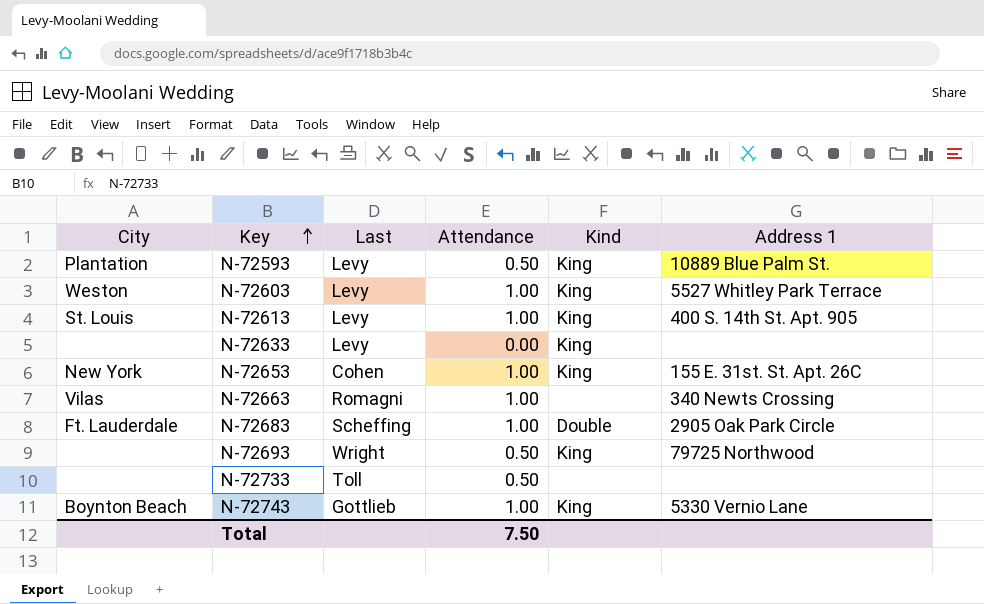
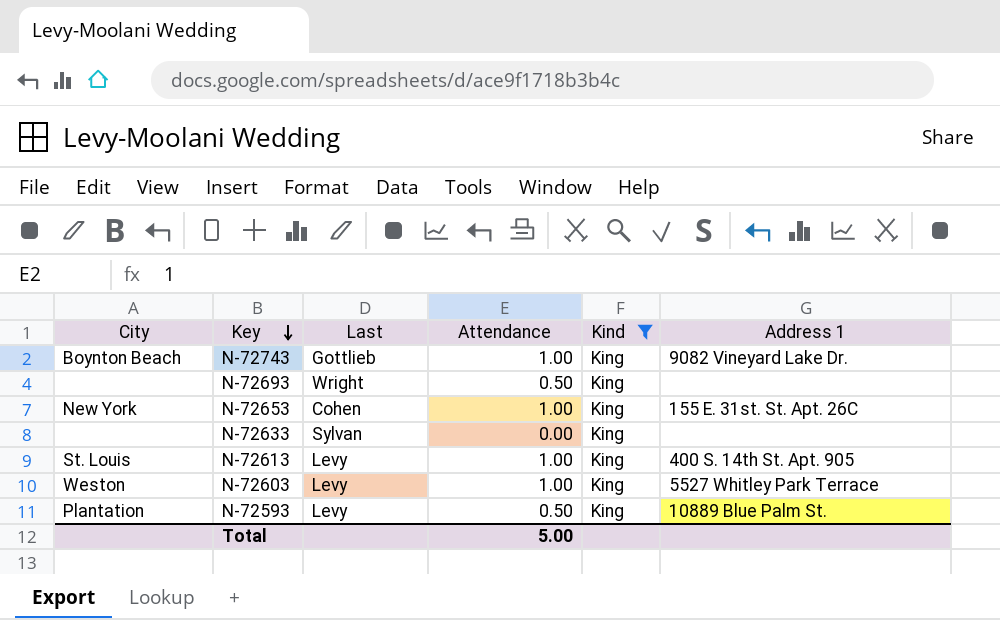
filter: none -> Kind = King
row order: Key ascending -> Key descending
N-72743 | Address 1: 5330 Vernio Lane -> 9082 Vineyard Lake Dr.
N-72693 | Address 1: 79725 Northwood -> none
N-72633 | Last: Levy -> Sylvan
Total | Attendance: 7.50 -> 5.00

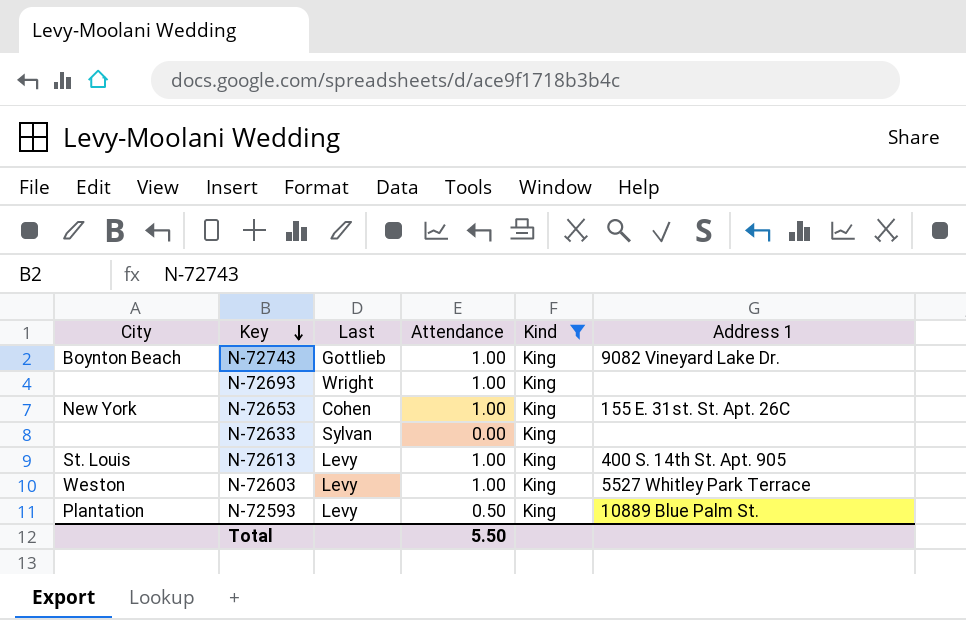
N-72693 | Attendance: 0.50 -> 1.00
Total | Attendance: 5.00 -> 5.50

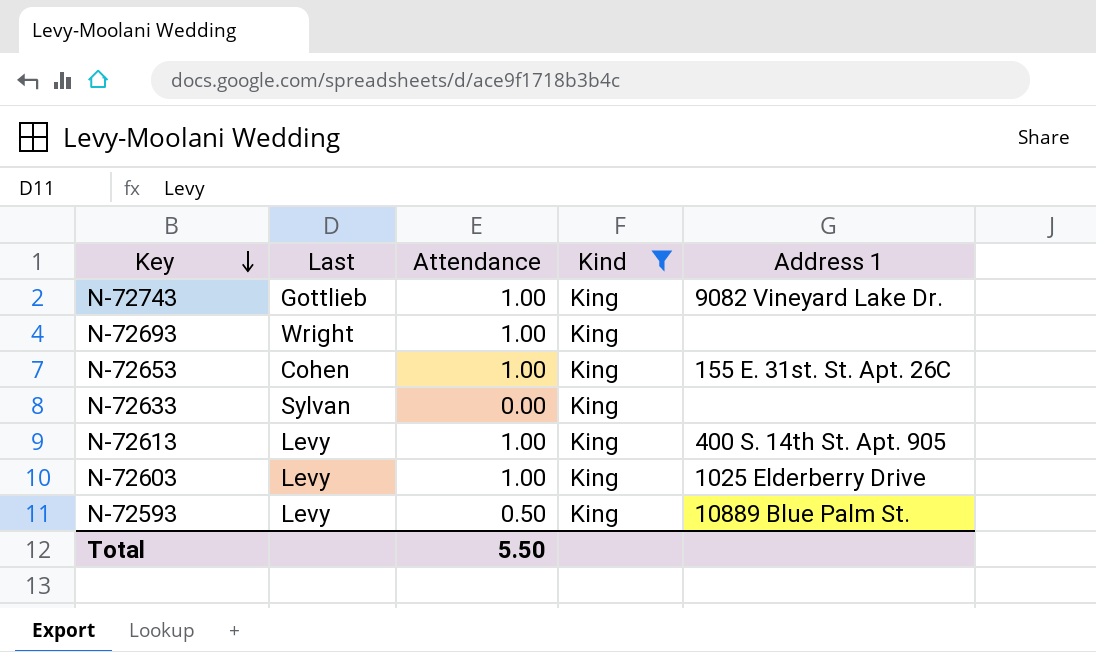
column City | position: 1 -> none
N-72603 | Address 1: 5527 Whitley Park Terrace -> 1025 Elderberry Drive

